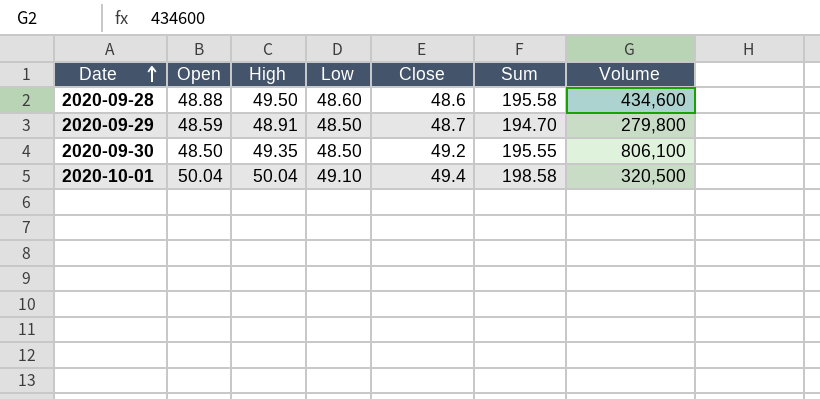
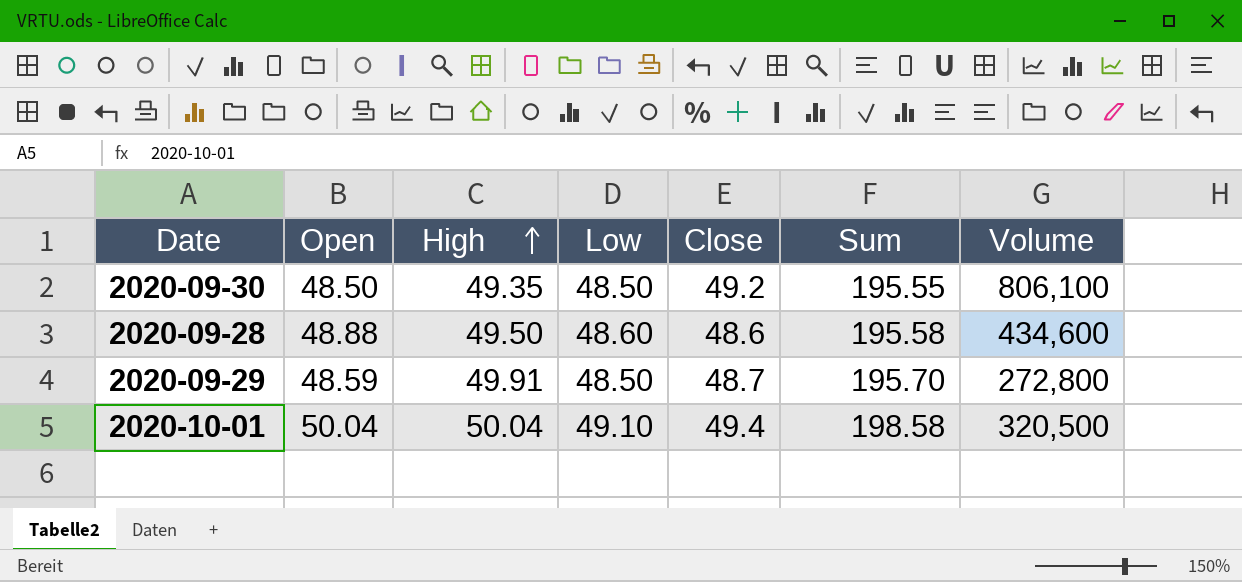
row order: Date ascending -> High ascending
2020-09-29 | High: 48.91 -> 49.91
2020-09-29 | Sum: 194.70 -> 195.70
2020-09-29 | Volume: 279,800 -> 272,800

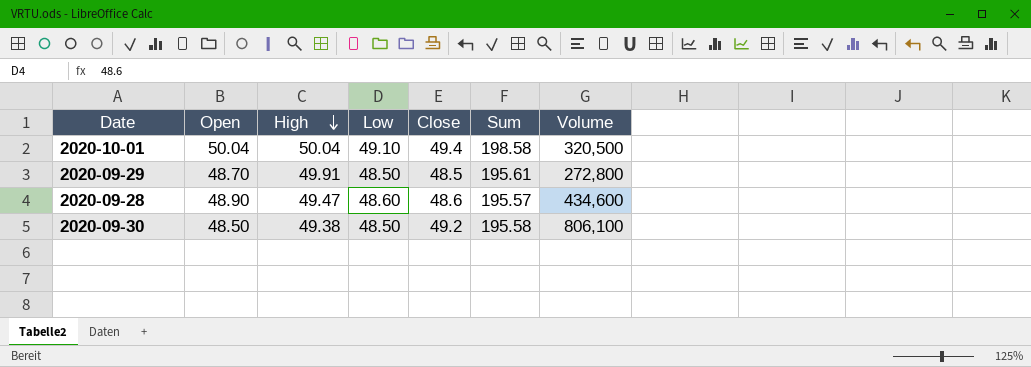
row order: High ascending -> High descending
2020-09-29 | Open: 48.59 -> 48.70
2020-09-29 | Close: 48.7 -> 48.5
2020-09-29 | Sum: 195.70 -> 195.61
2020-09-28 | Open: 48.88 -> 48.90
2020-09-28 | High: 49.50 -> 49.47
2020-09-28 | Sum: 195.58 -> 195.57
2020-09-30 | High: 49.35 -> 49.38
2020-09-30 | Sum: 195.55 -> 195.58

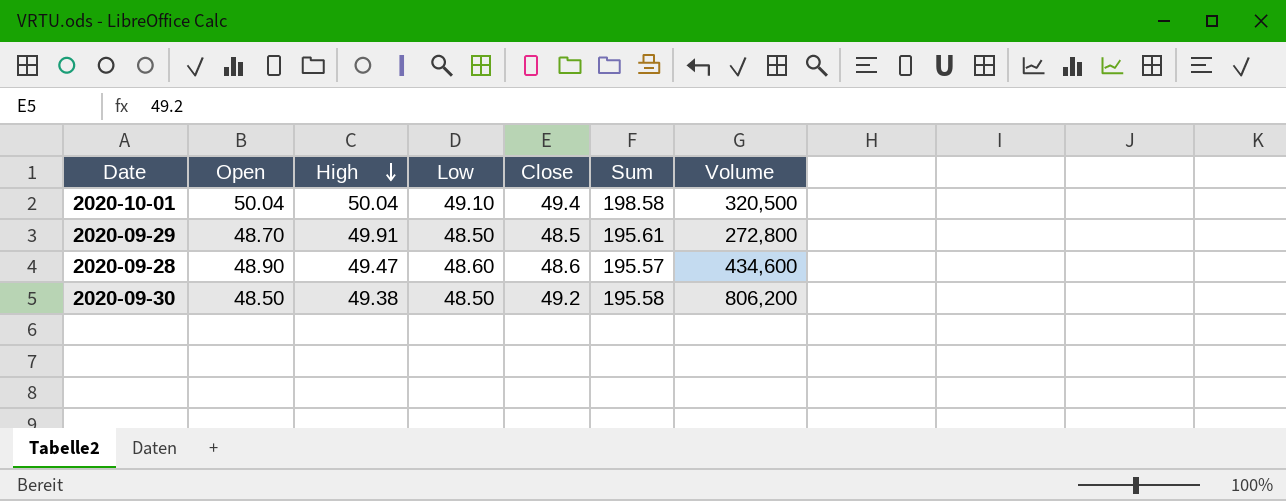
2020-09-30 | Volume: 806,100 -> 806,200

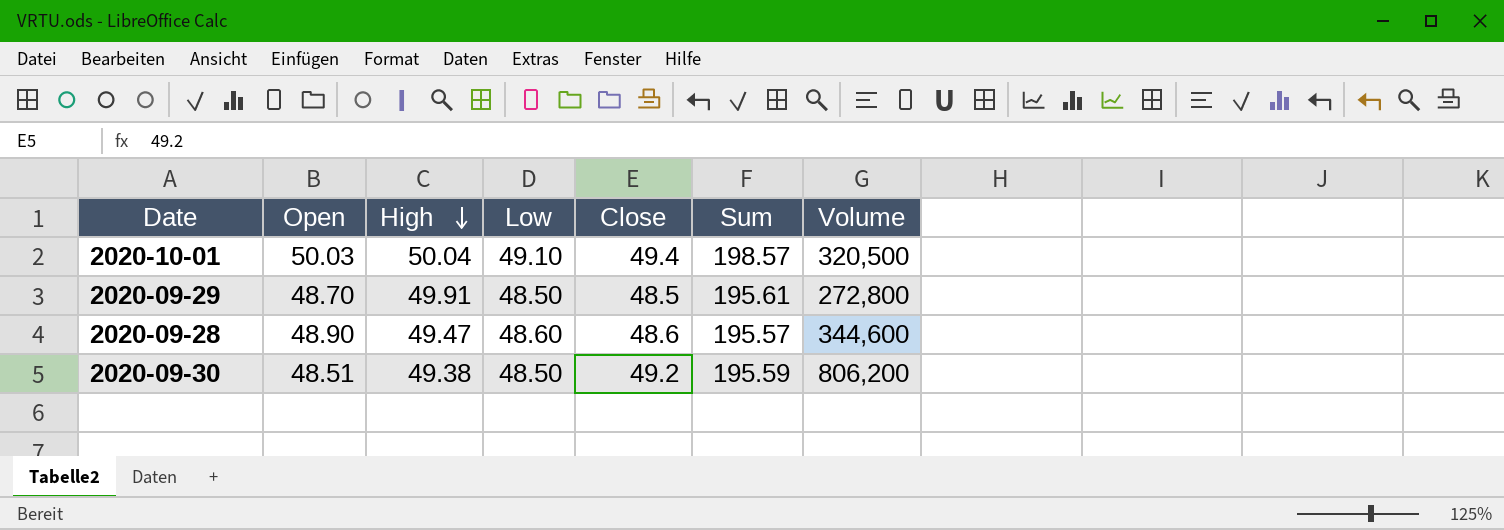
2020-10-01 | Open: 50.04 -> 50.03
2020-10-01 | Sum: 198.58 -> 198.57
2020-09-28 | Volume: 434,600 -> 344,600
2020-09-30 | Open: 48.50 -> 48.51
2020-09-30 | Sum: 195.58 -> 195.59

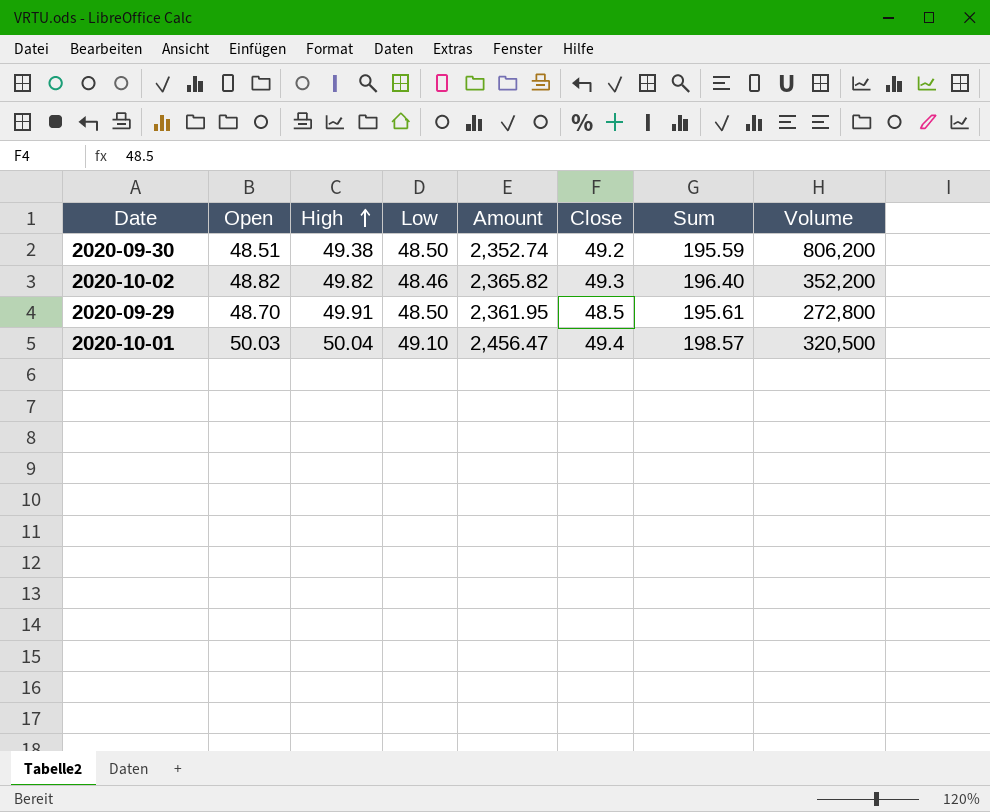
row order: High descending -> High ascending
column Amount | formula: none -> [Open] * [Low]
row 2020-09-28: 48.90 | 49.47 | 48.60 | 48.6 | 195.57 | 344,600 -> none
row 2020-10-02: none -> 48.82 | 49.82 | 48.46 | 2,365.82 | 49.3 | 196.40 | 352,200

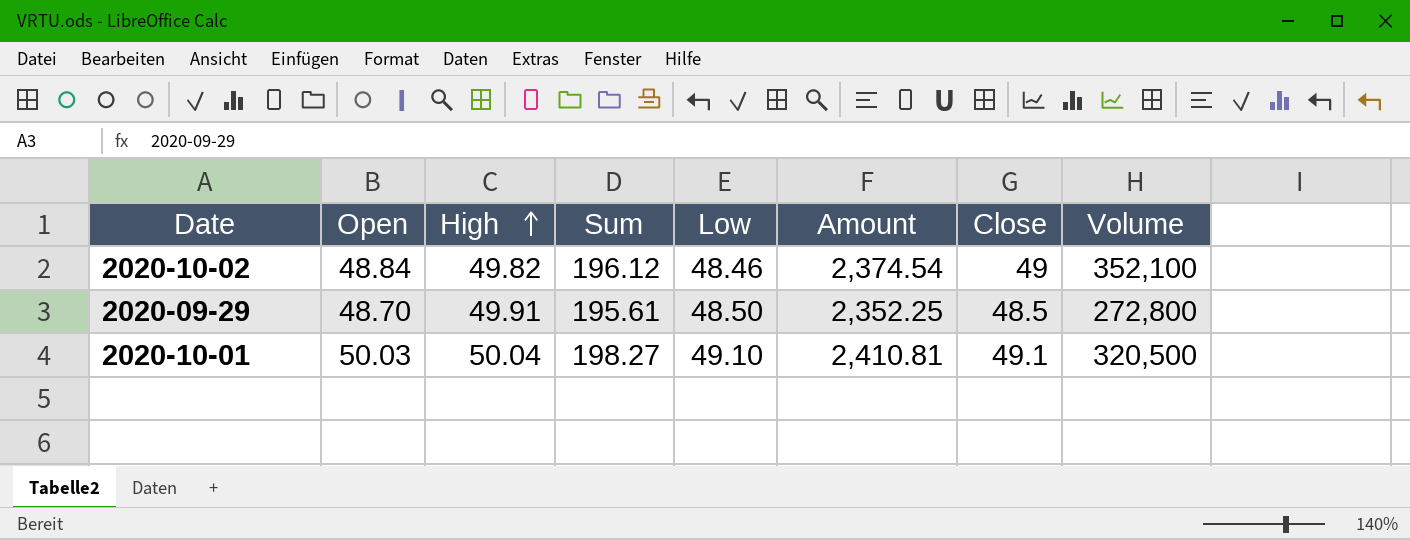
column Sum | position: 7 -> 4
column Amount | formula: [Open] * [Low] -> [Low] * [Close]
row 2020-09-30: 48.51 | 49.38 | 48.50 | 2,352.74 | 49.2 | 195.59 | 806,200 -> none
2020-10-02 | Open: 48.82 -> 48.84
2020-10-02 | Sum: 196.40 -> 196.12
2020-10-02 | Close: 49.3 -> 49
2020-10-02 | Volume: 352,200 -> 352,100
2020-10-01 | Sum: 198.57 -> 198.27
2020-10-01 | Close: 49.4 -> 49.1

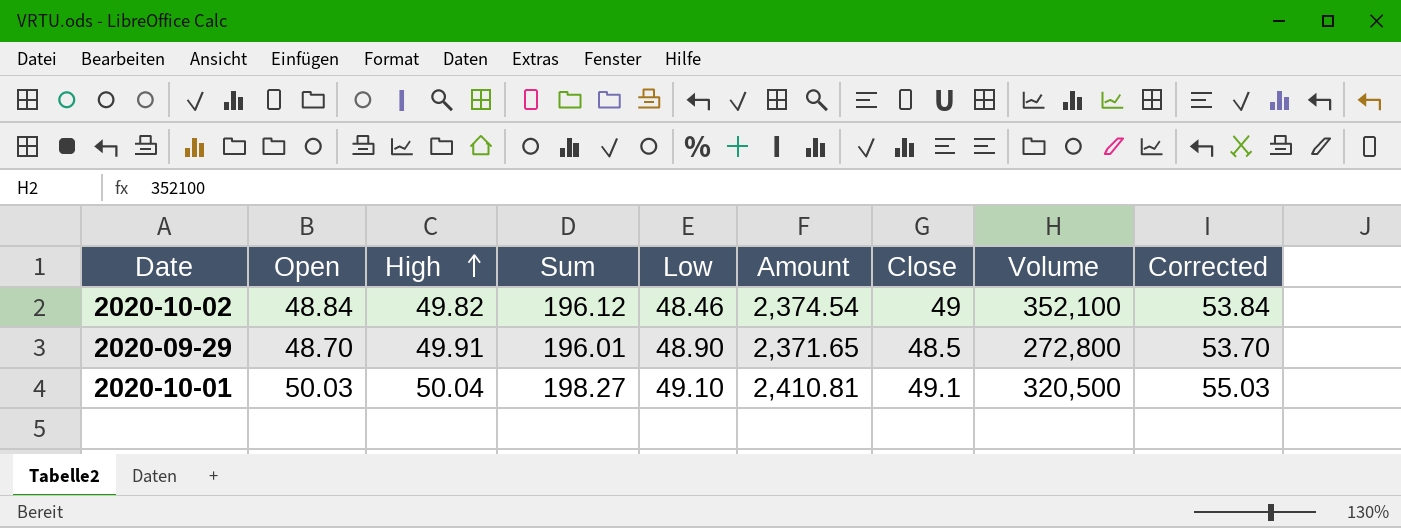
column Corrected | formula: none -> [Open] + 5
2020-09-29 | Sum: 195.61 -> 196.01
2020-09-29 | Low: 48.50 -> 48.90
2020-09-29 | Amount: 2,352.25 -> 2,371.65

